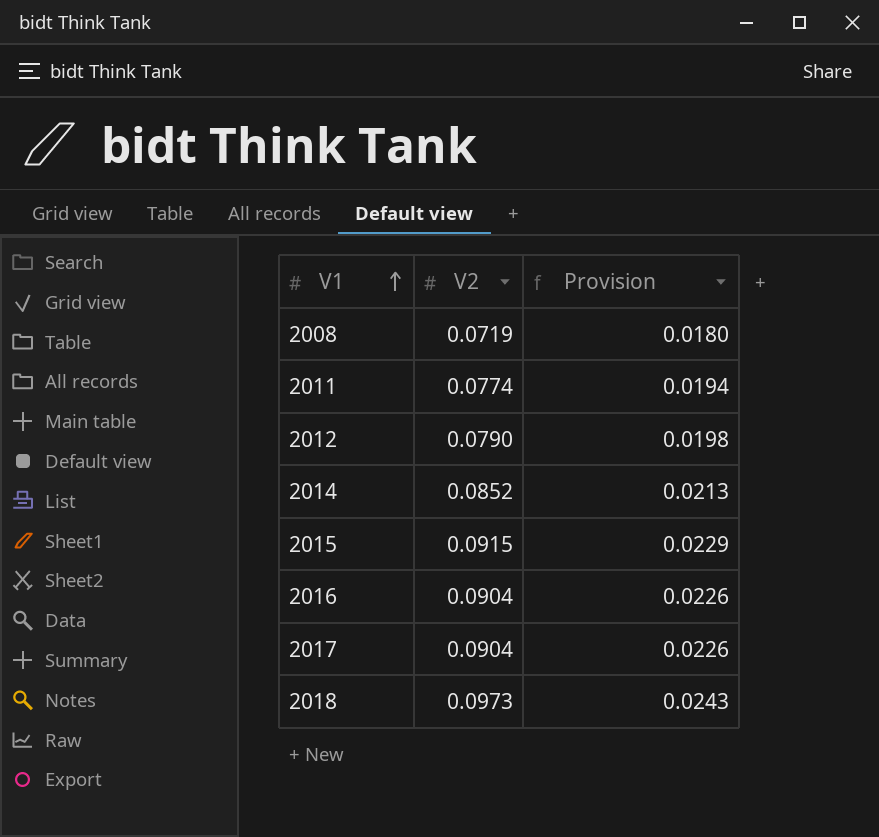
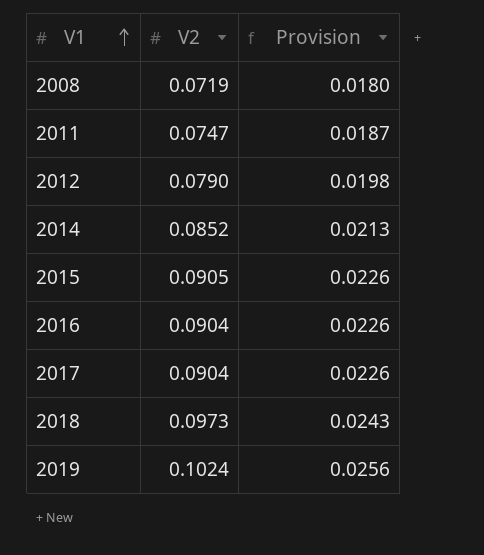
2011 | V2: 0.0774 -> 0.0747
2011 | Provision: 0.0194 -> 0.0187
2015 | V2: 0.0915 -> 0.0905
2015 | Provision: 0.0229 -> 0.0226
row 2019: none -> 0.1024 | 0.0256

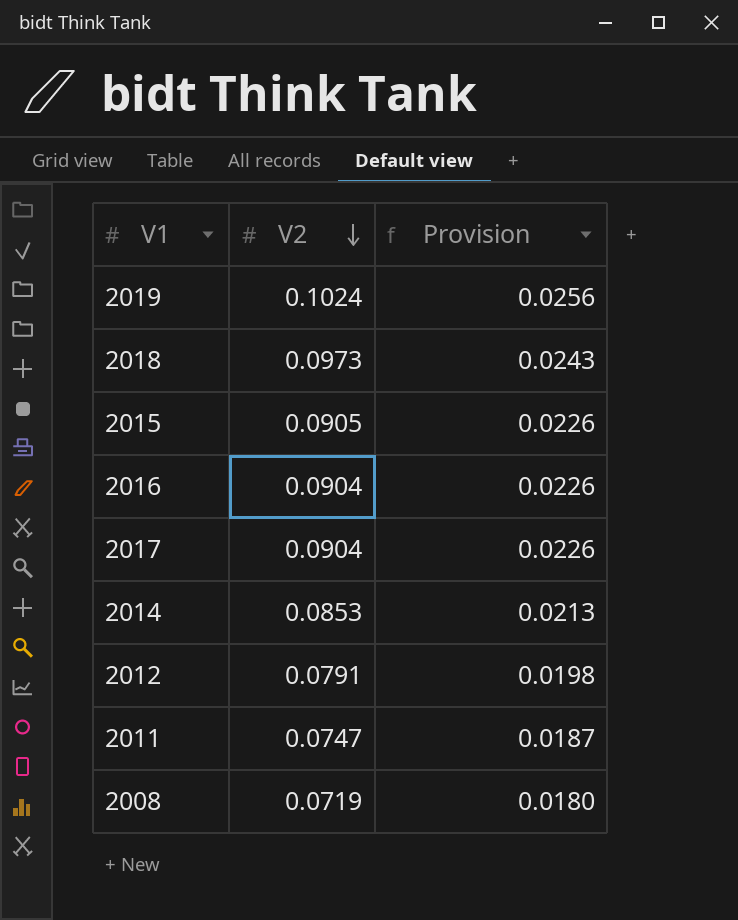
row order: V1 ascending -> V2 descending
2014 | V2: 0.0852 -> 0.0853
2012 | V2: 0.0790 -> 0.0791

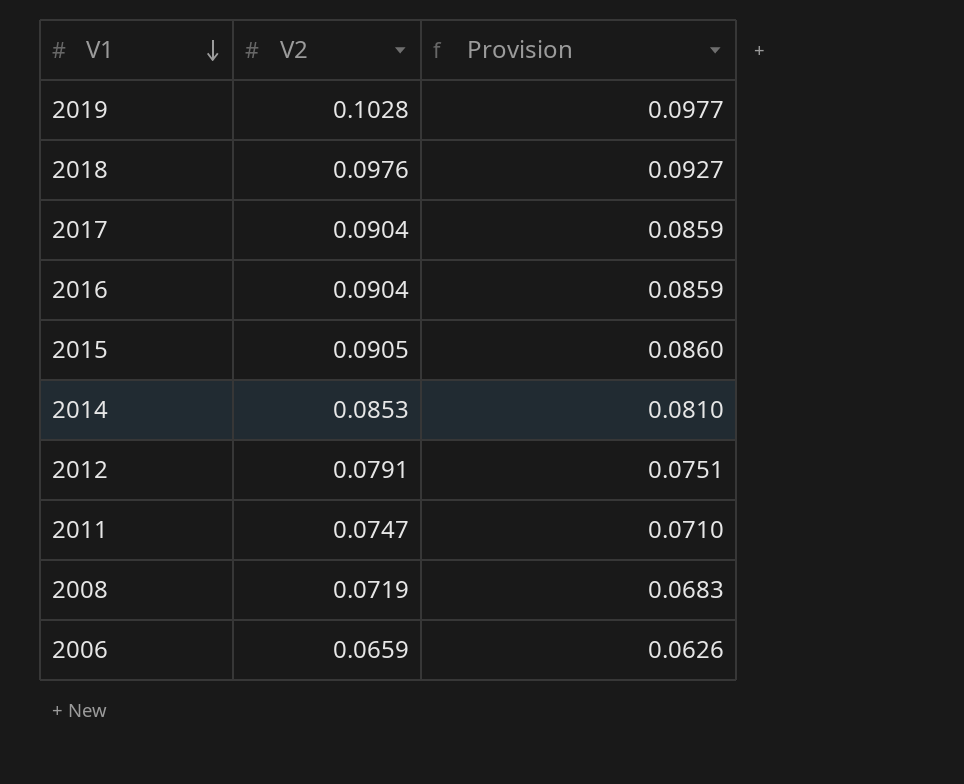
row order: V2 descending -> V1 descending
column Provision | formula: [V2] * 0.25 -> [V2] * 0.95
2019 | V2: 0.1024 -> 0.1028
2018 | V2: 0.0973 -> 0.0976
row 2006: none -> 0.0659 | 0.0626

